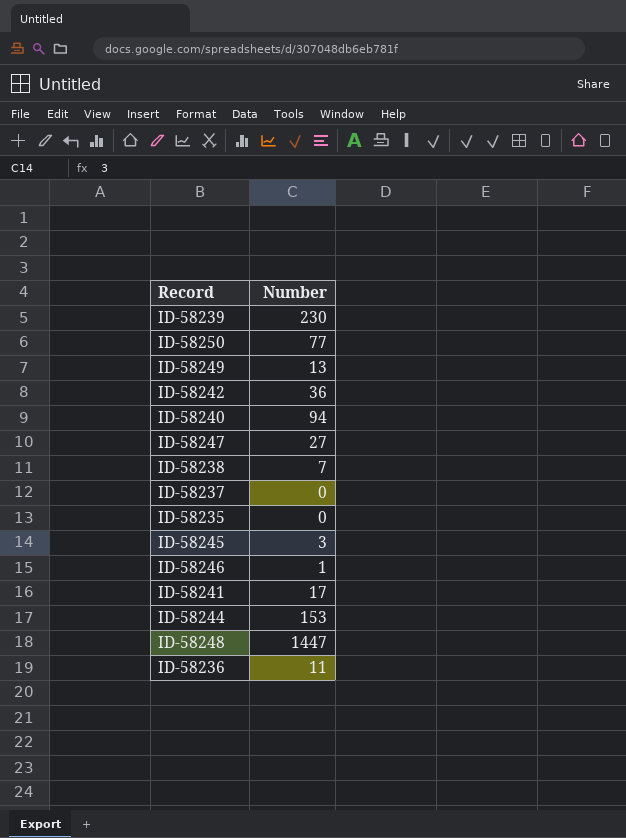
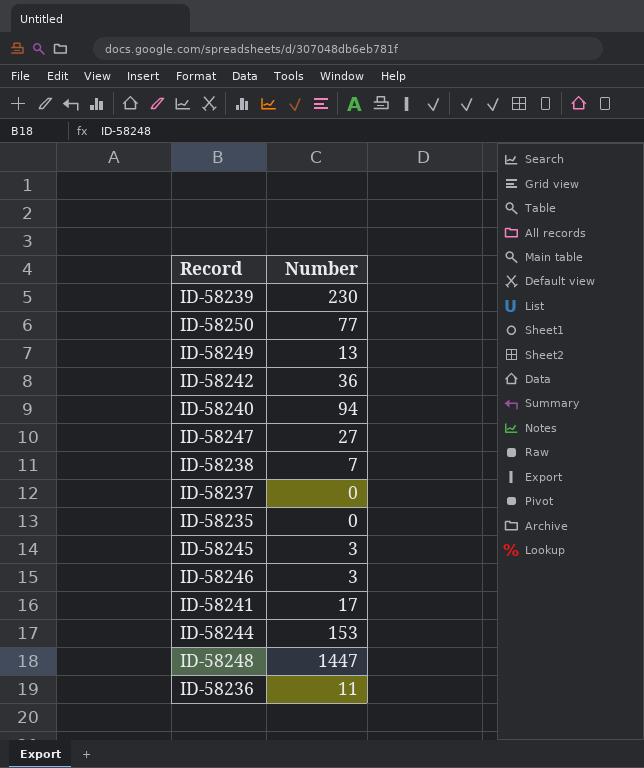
ID-58246 | Number: 1 -> 3

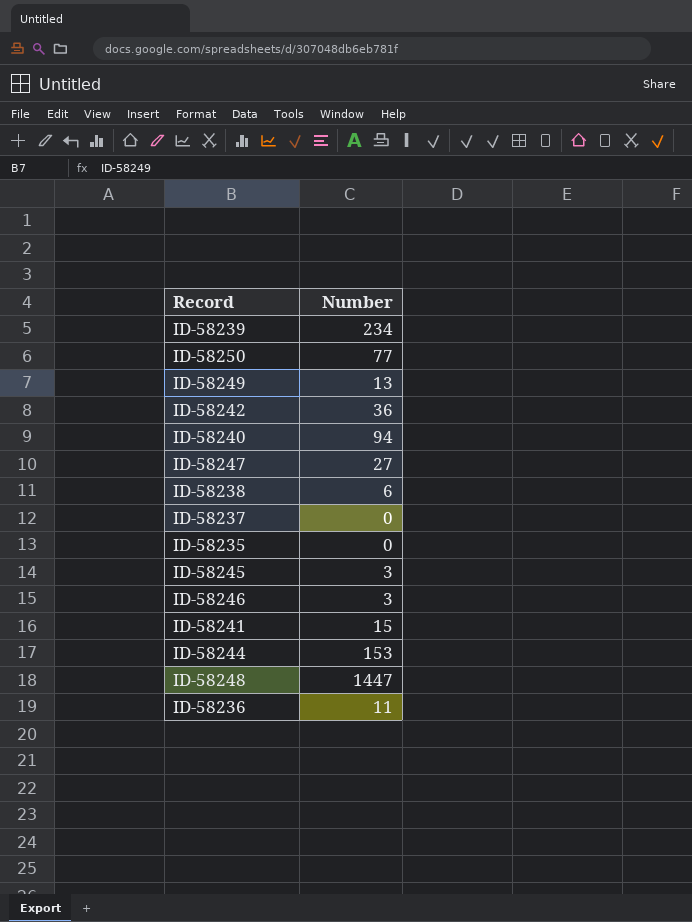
ID-58239 | Number: 230 -> 234
ID-58238 | Number: 7 -> 6
ID-58241 | Number: 17 -> 15

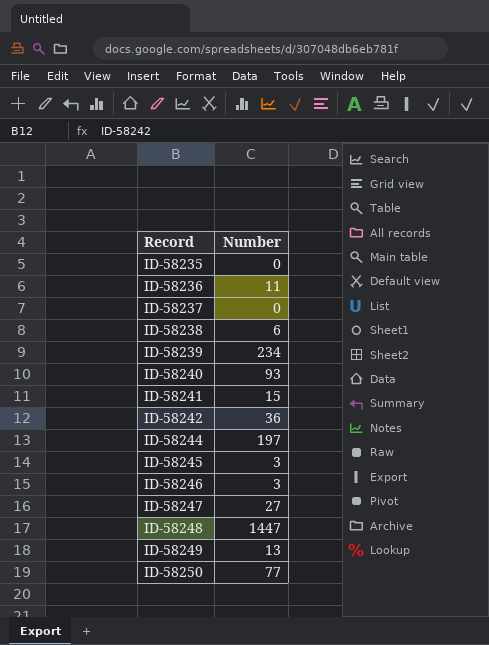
row order: none -> Record ascending
ID-58240 | Number: 94 -> 93
ID-58244 | Number: 153 -> 197

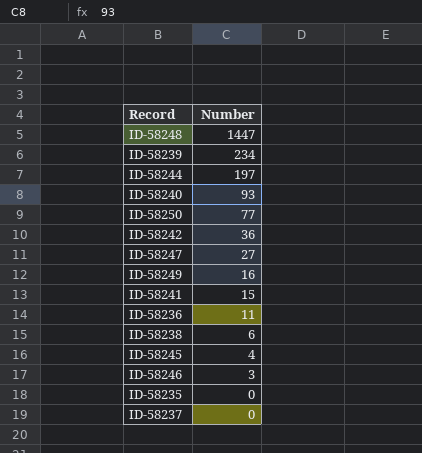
row order: Record ascending -> Number descending
ID-58249 | Number: 13 -> 16
ID-58245 | Number: 3 -> 4

